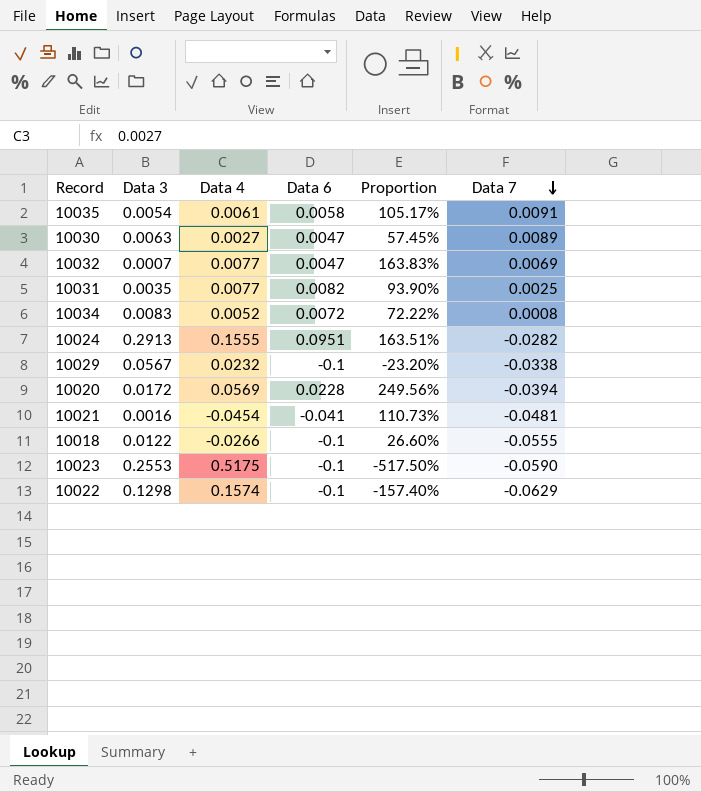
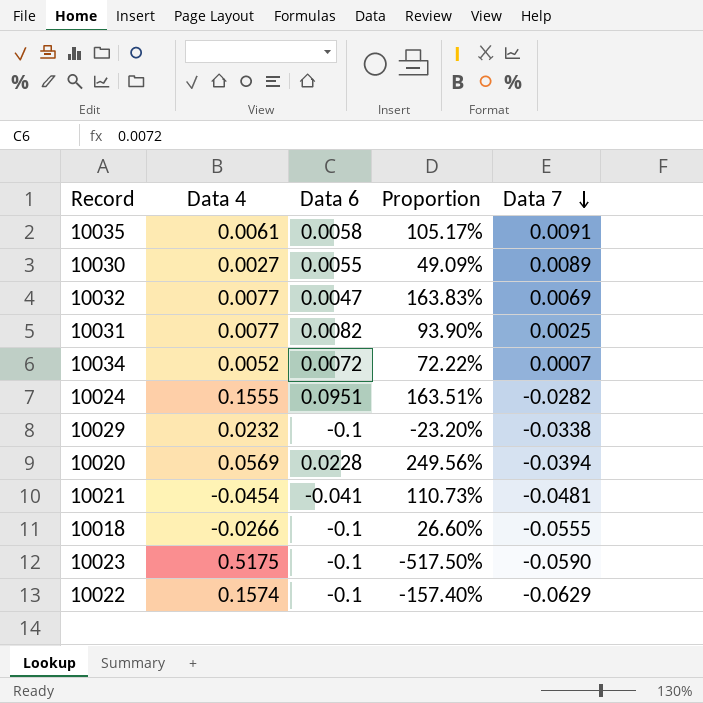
column Data 3 | position: 2 -> none
10030 | Data 6: 0.0047 -> 0.0055
10030 | Proportion: 57.45% -> 49.09%
10034 | Data 7: 0.0008 -> 0.0007

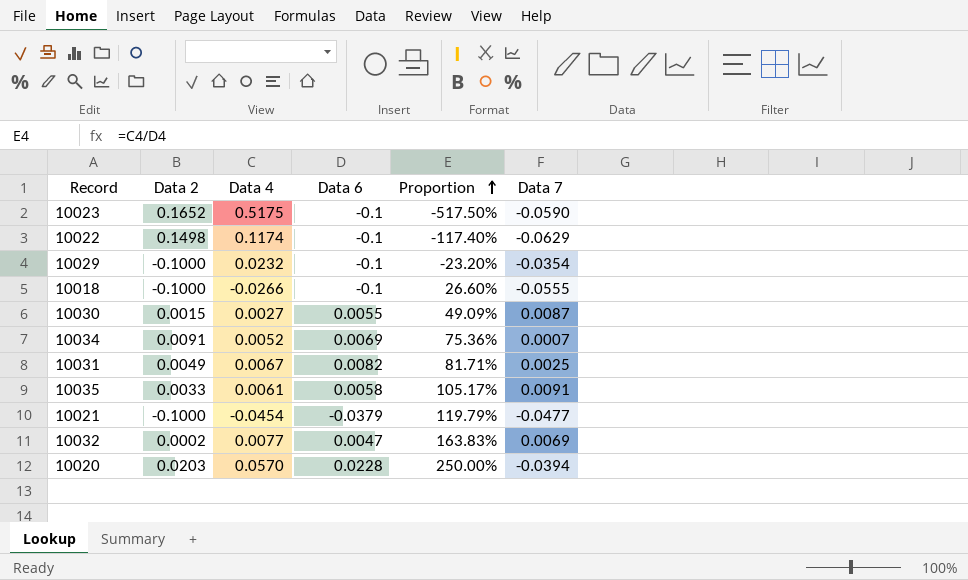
row order: Data 7 descending -> Proportion ascending
column Data 2 | position: none -> 2
row 10024: 0.1555 | 0.0951 | 163.51% | -0.0282 -> none
10022 | Data 4: 0.1574 -> 0.1174
10022 | Proportion: -157.40% -> -117.40%
10029 | Data 7: -0.0338 -> -0.0354
10030 | Data 7: 0.0089 -> 0.0087
10034 | Data 6: 0.0072 -> 0.0069
10034 | Proportion: 72.22% -> 75.36%
10031 | Data 4: 0.0077 -> 0.0067
10031 | Proportion: 93.90% -> 81.71%
10021 | Data 6: -0.041 -> -0.0379
10021 | Proportion: 110.73% -> 119.79%
10021 | Data 7: -0.0481 -> -0.0477
10020 | Data 4: 0.0569 -> 0.0570
10020 | Proportion: 249.56% -> 250.00%

